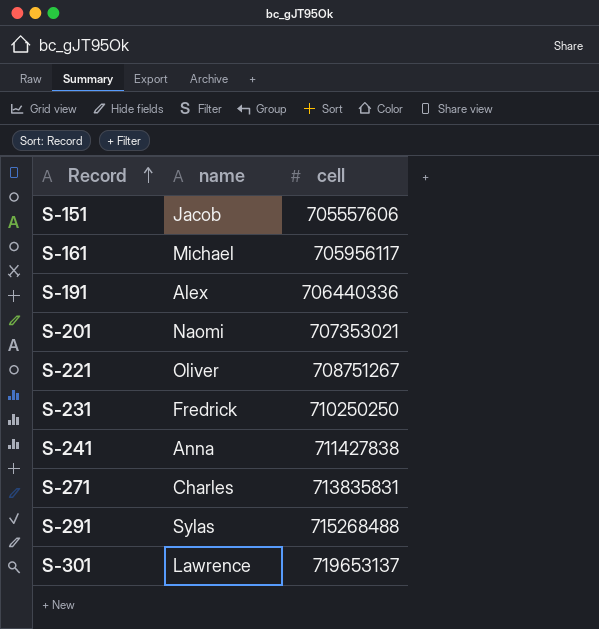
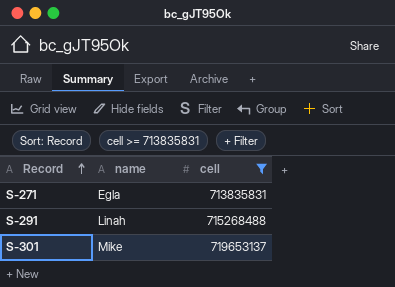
filter: none -> cell >= 713835831
S-271 | name: Charles -> Egla
S-291 | name: Sylas -> Linah
S-301 | name: Lawrence -> Mike

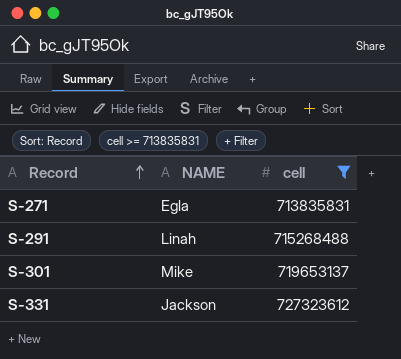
column name: name -> NAME
row S-331: none -> Jackson | 727323612

